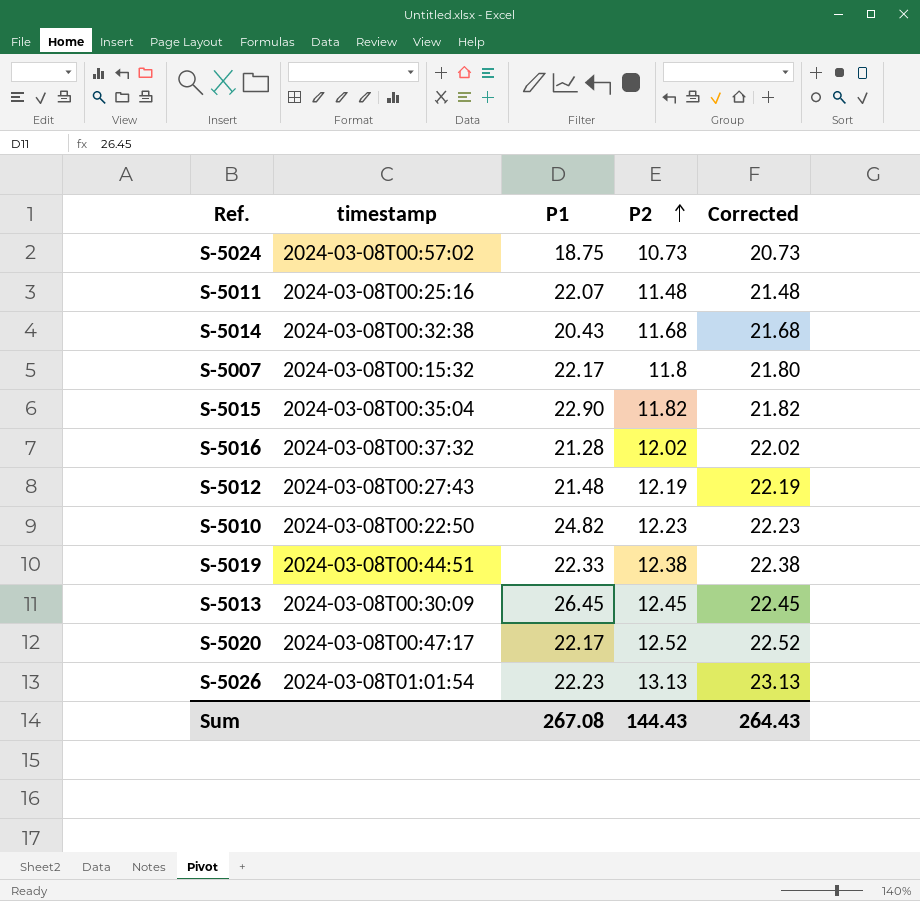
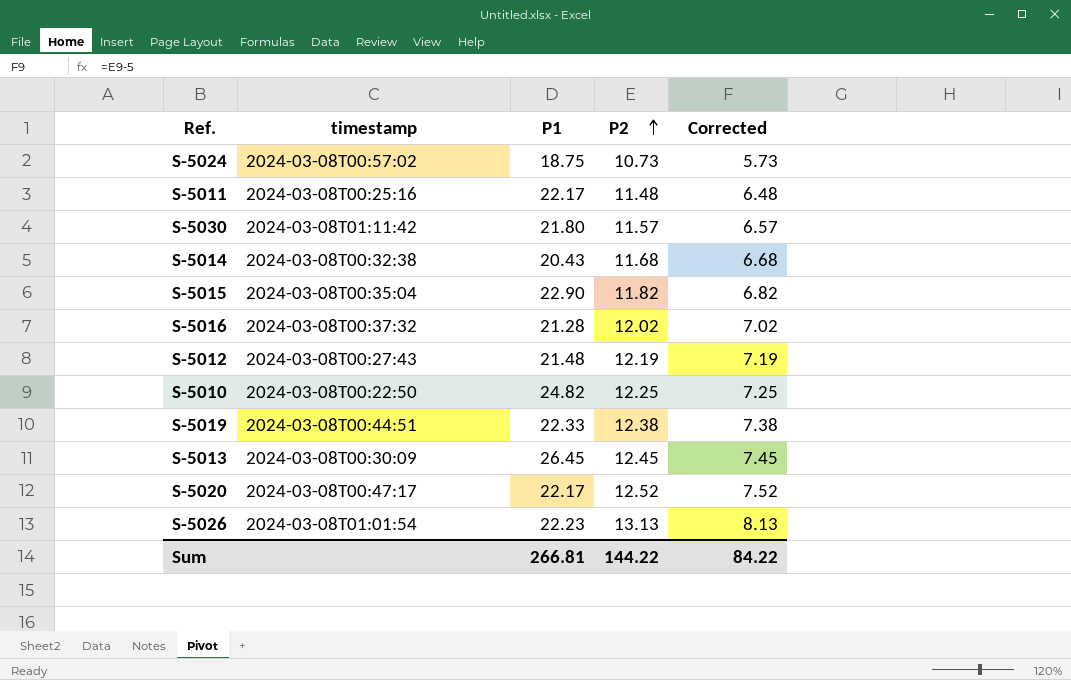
column Corrected | formula: [P2] + 10 -> [P2] - 5
row S-5007: 2024-03-08T00:15:32 | 22.17 | 11.8 | 21.80 -> none
S-5011 | P1: 22.07 -> 22.17
row S-5030: none -> 2024-03-08T01:11:42 | 21.80 | 11.57 | 6.57
S-5010 | P2: 12.23 -> 12.25
Sum | P1: 267.08 -> 266.81
Sum | P2: 144.43 -> 144.22
Sum | Corrected: 264.43 -> 84.22

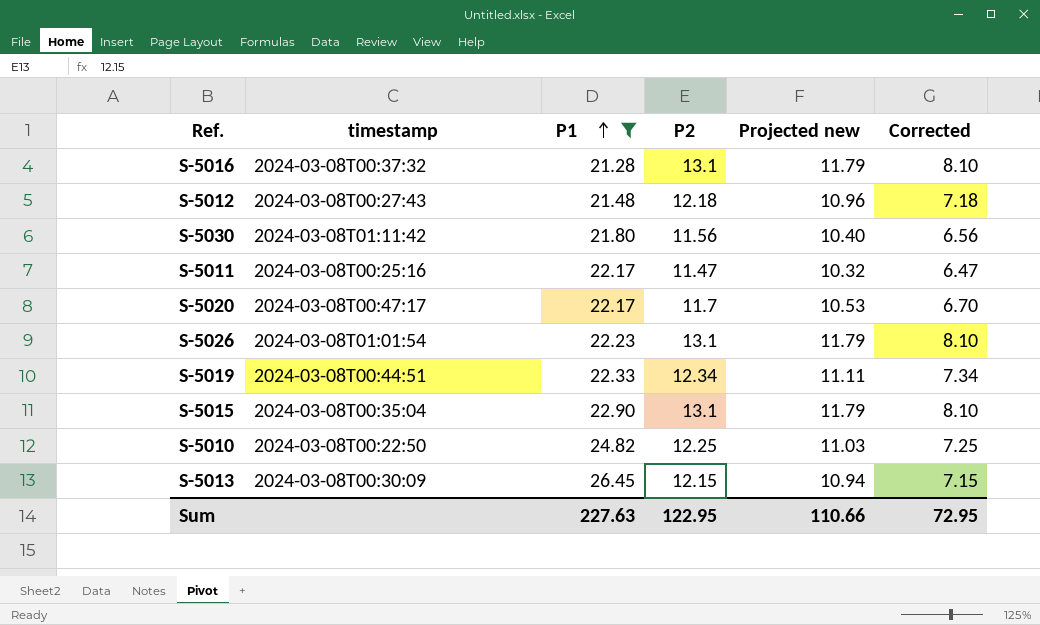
filter: none -> P1 >= 21.28
row order: P2 ascending -> P1 ascending
column Projected new | formula: none -> [P2] * 0.9
S-5016 | P2: 12.02 -> 13.1
S-5016 | Corrected: 7.02 -> 8.10
S-5012 | P2: 12.19 -> 12.18
S-5012 | Corrected: 7.19 -> 7.18
S-5030 | P2: 11.57 -> 11.56
S-5030 | Corrected: 6.57 -> 6.56
S-5011 | P2: 11.48 -> 11.47
S-5011 | Corrected: 6.48 -> 6.47
S-5020 | P2: 12.52 -> 11.7
S-5020 | Corrected: 7.52 -> 6.70
S-5026 | P2: 13.13 -> 13.1
S-5026 | Corrected: 8.13 -> 8.10
S-5019 | P2: 12.38 -> 12.34
S-5019 | Corrected: 7.38 -> 7.34
S-5015 | P2: 11.82 -> 13.1
S-5015 | Corrected: 6.82 -> 8.10
S-5013 | P2: 12.45 -> 12.15
S-5013 | Corrected: 7.45 -> 7.15
Sum | P1: 266.81 -> 227.63
Sum | P2: 144.22 -> 122.95
Sum | Corrected: 84.22 -> 72.95

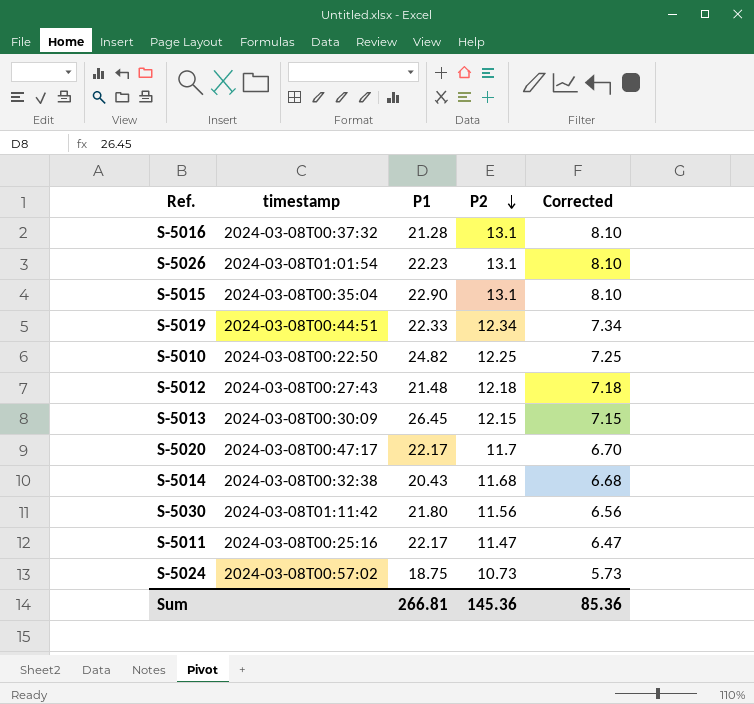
filter: P1 >= 21.28 -> none
row order: P1 ascending -> P2 descending
column Projected new | formula: [P2] * 0.9 -> none
Sum | P1: 227.63 -> 266.81
Sum | P2: 122.95 -> 145.36
Sum | Corrected: 72.95 -> 85.36

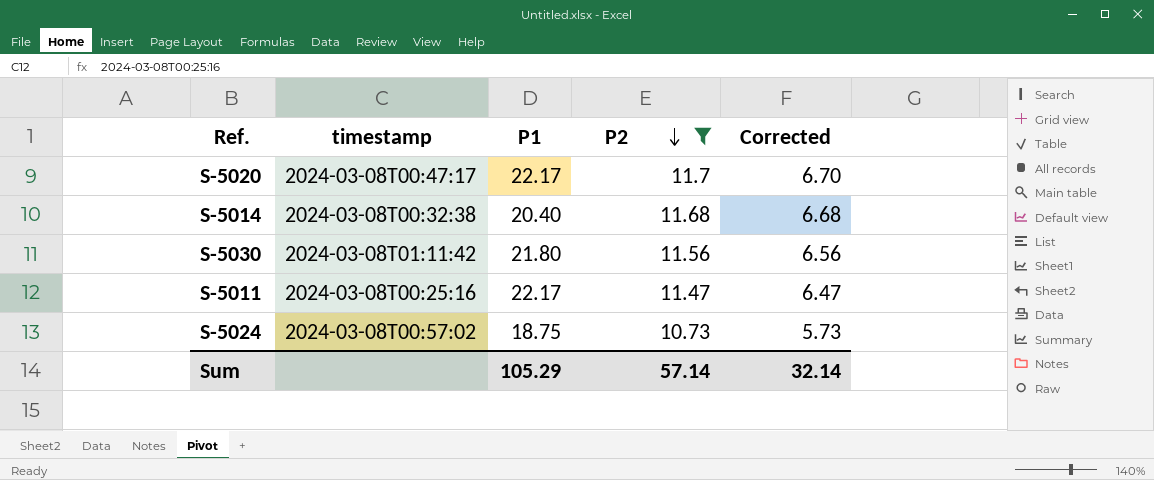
filter: none -> P2 <= 11.7
S-5014 | P1: 20.43 -> 20.40
Sum | P1: 266.81 -> 105.29
Sum | P2: 145.36 -> 57.14
Sum | Corrected: 85.36 -> 32.14

